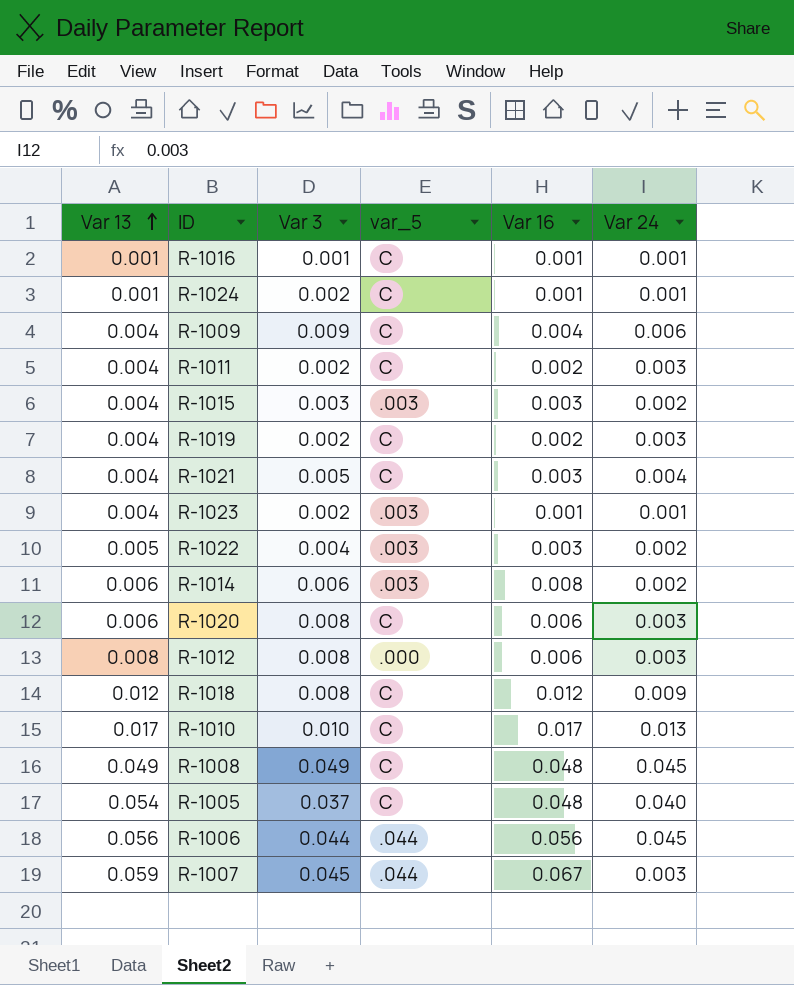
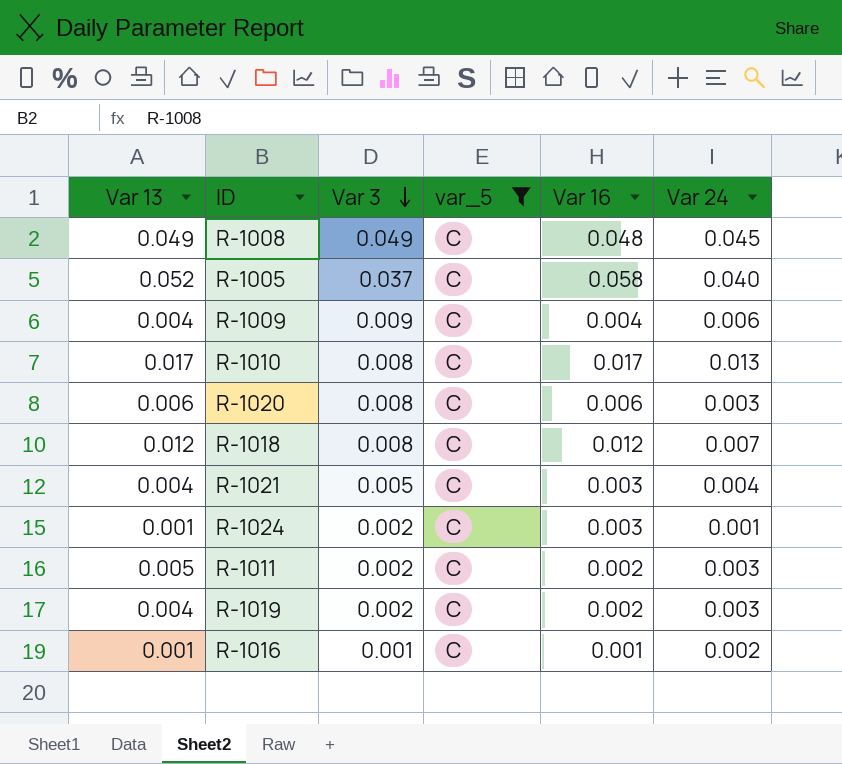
filter: none -> var_5 = C
row order: Var 13 ascending -> Var 3 descending
R-1005 | Var 13: 0.054 -> 0.052
R-1005 | Var 16: 0.048 -> 0.058
R-1010 | Var 3: 0.010 -> 0.008
R-1018 | Var 24: 0.009 -> 0.007
R-1024 | Var 16: 0.001 -> 0.003
R-1011 | Var 13: 0.004 -> 0.005
R-1016 | Var 24: 0.001 -> 0.002

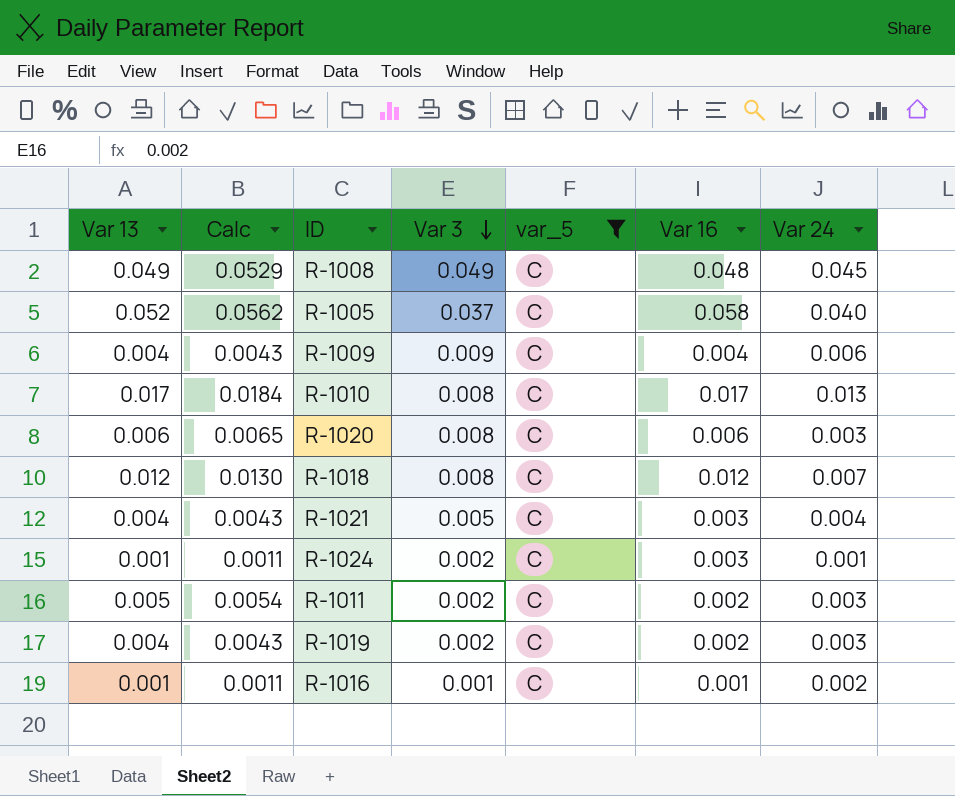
column Calc | formula: none -> [Var 13] * 1.08

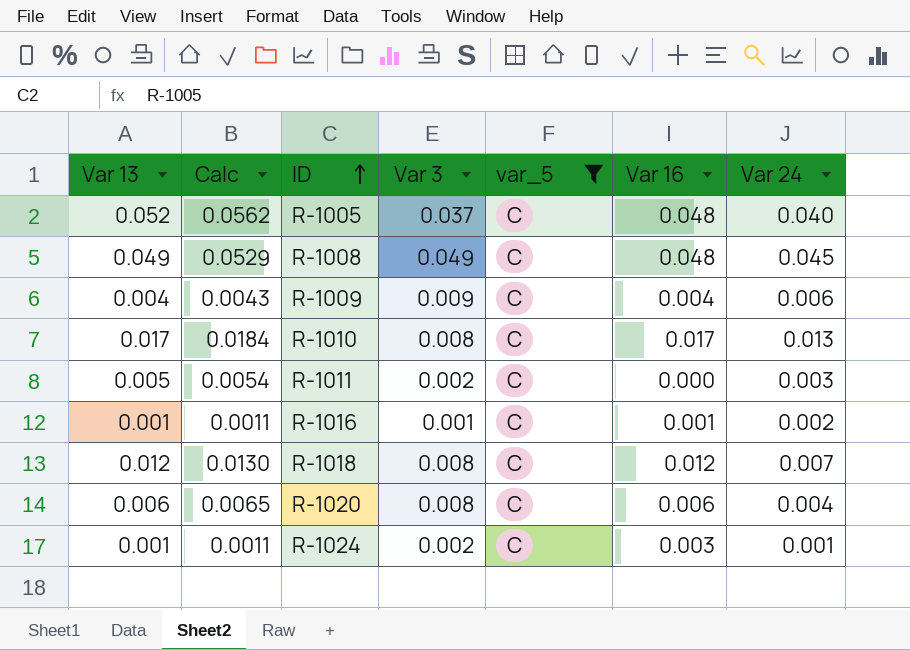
row order: Var 3 descending -> ID ascending
row R-1021: 0.004 | 0.0043 | 0.005 | C | 0.003 | 0.004 -> none
row R-1019: 0.004 | 0.0043 | 0.002 | C | 0.002 | 0.003 -> none
R-1005 | Var 16: 0.058 -> 0.048
R-1011 | Var 16: 0.002 -> 0.000
R-1020 | Var 24: 0.003 -> 0.004

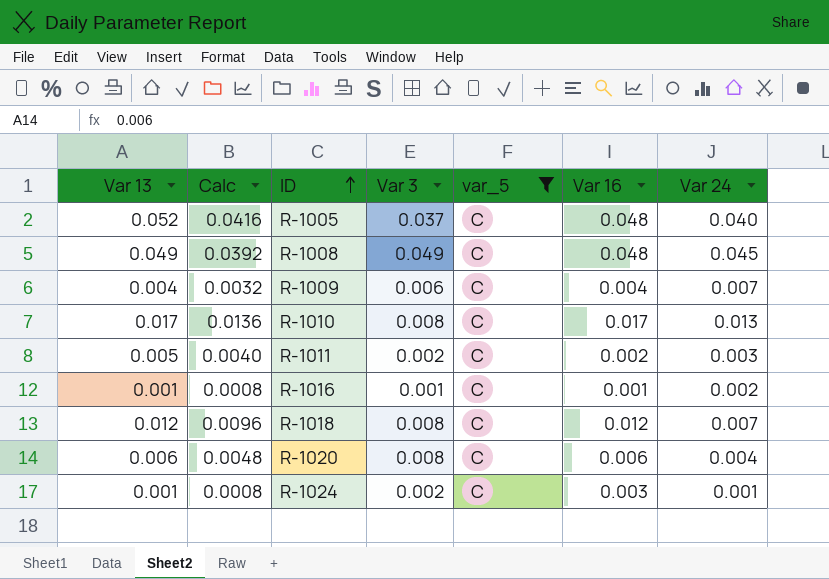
column Calc | formula: [Var 13] * 1.08 -> [Var 13] * 0.8
R-1009 | Var 3: 0.009 -> 0.006
R-1009 | Var 24: 0.006 -> 0.007
R-1011 | Var 16: 0.000 -> 0.002

